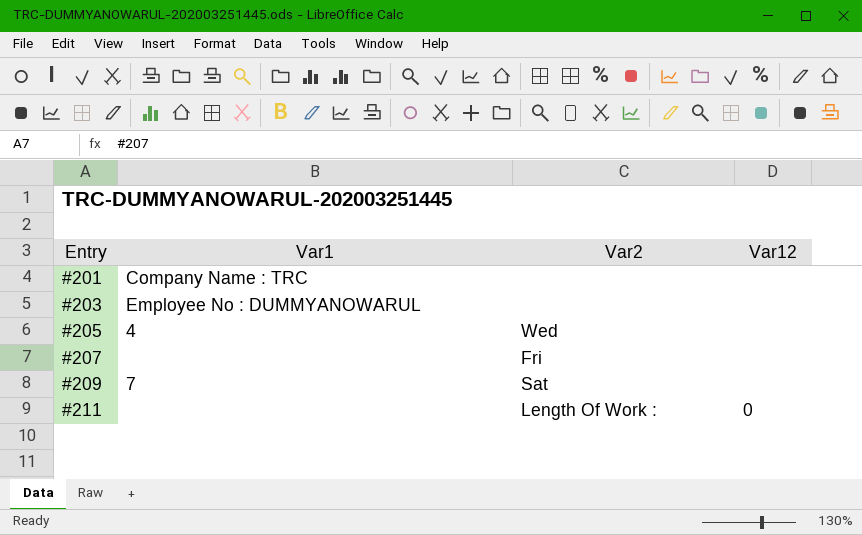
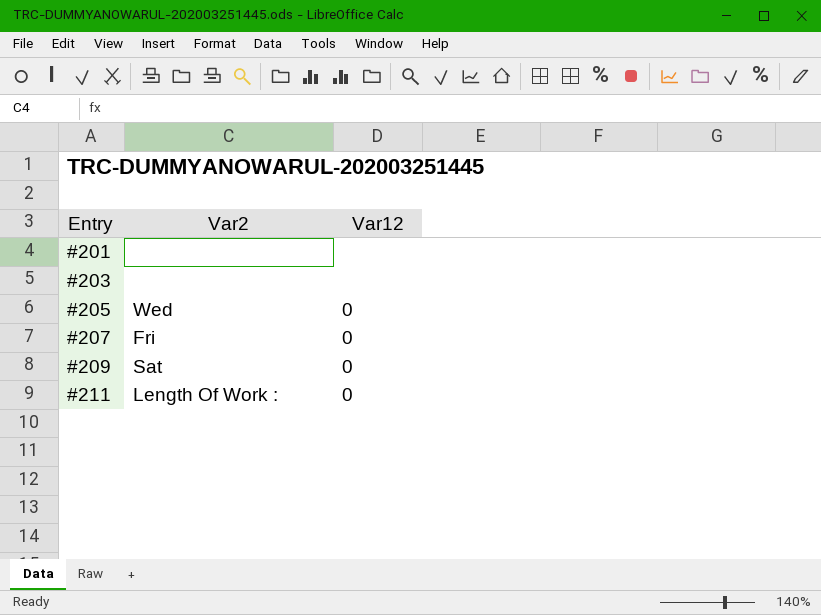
column Var1 | position: 2 -> none
#205 | Var12: none -> 0
#207 | Var12: none -> 0
#209 | Var12: none -> 0

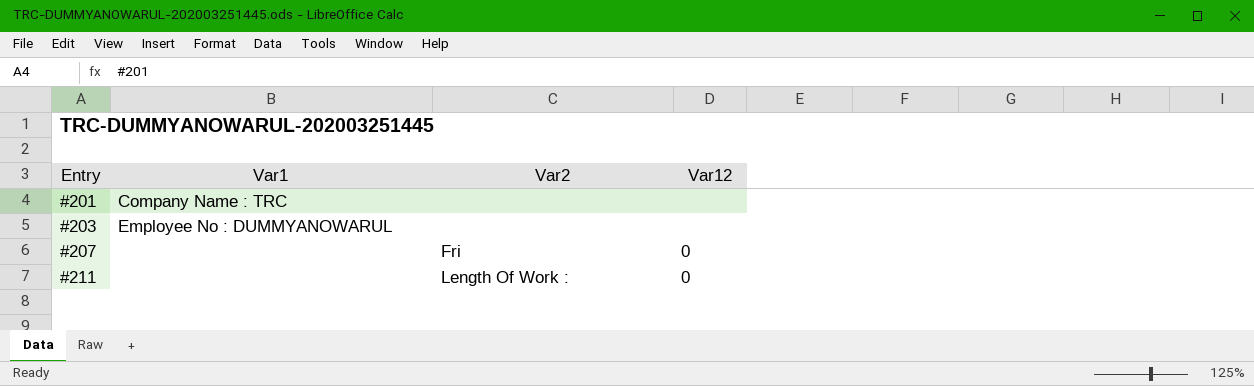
column Var1 | position: none -> 2
row #205: Wed | 0 -> none
row #209: Sat | 0 -> none

